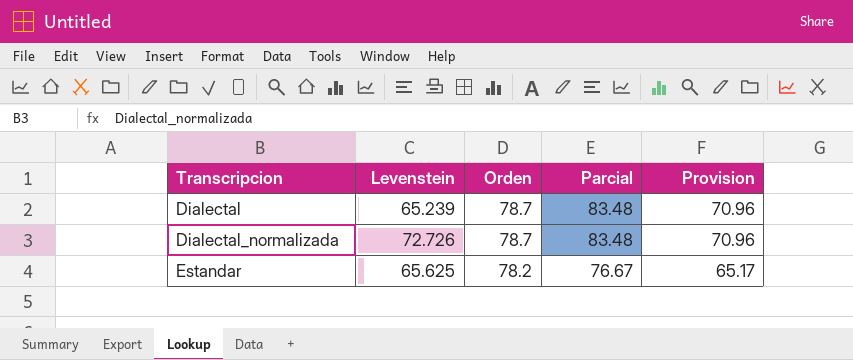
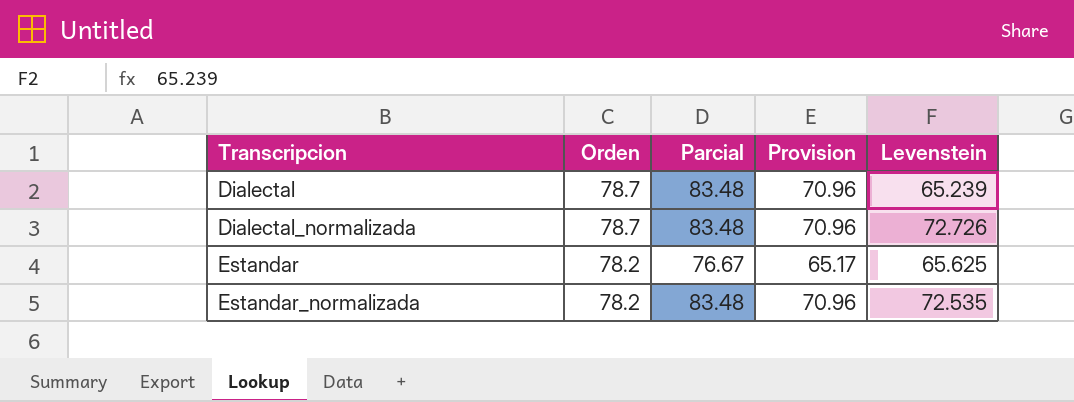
column Levenstein | position: 2 -> 5
row Estandar_normalizada: none -> 78.2 | 83.48 | 70.96 | 72.535

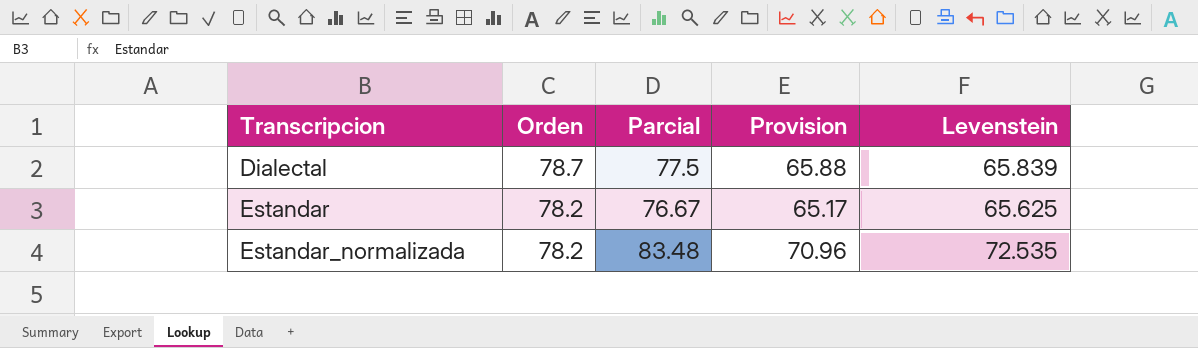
row Dialectal_normalizada: 78.7 | 83.48 | 70.96 | 72.726 -> none
Dialectal | Parcial: 83.48 -> 77.5
Dialectal | Provision: 70.96 -> 65.88
Dialectal | Levenstein: 65.239 -> 65.839

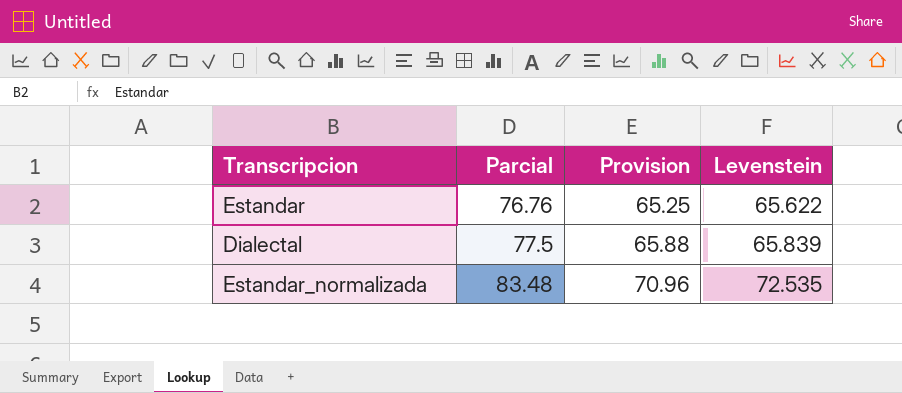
row order: Transcripcion ascending -> Parcial ascending
column Orden | position: 2 -> none
Estandar | Parcial: 76.67 -> 76.76
Estandar | Provision: 65.17 -> 65.25
Estandar | Levenstein: 65.625 -> 65.622

